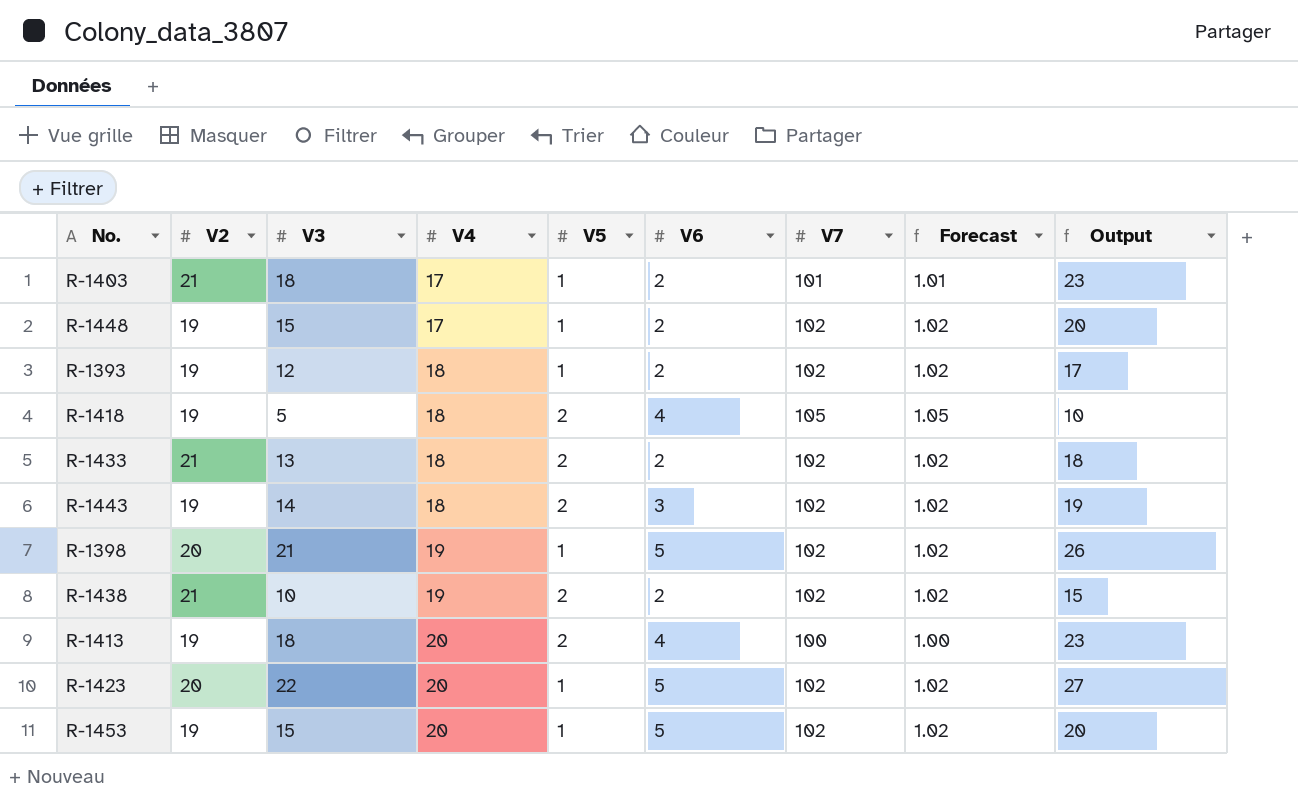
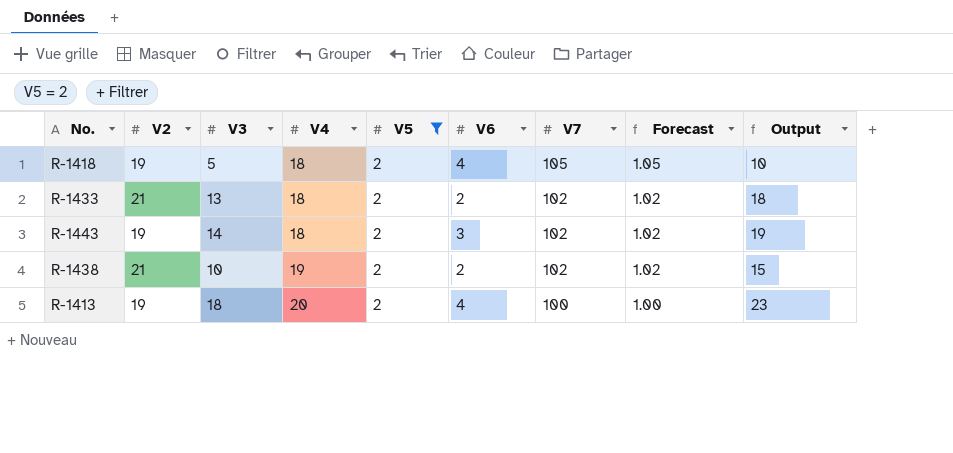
filter: none -> V5 = 2

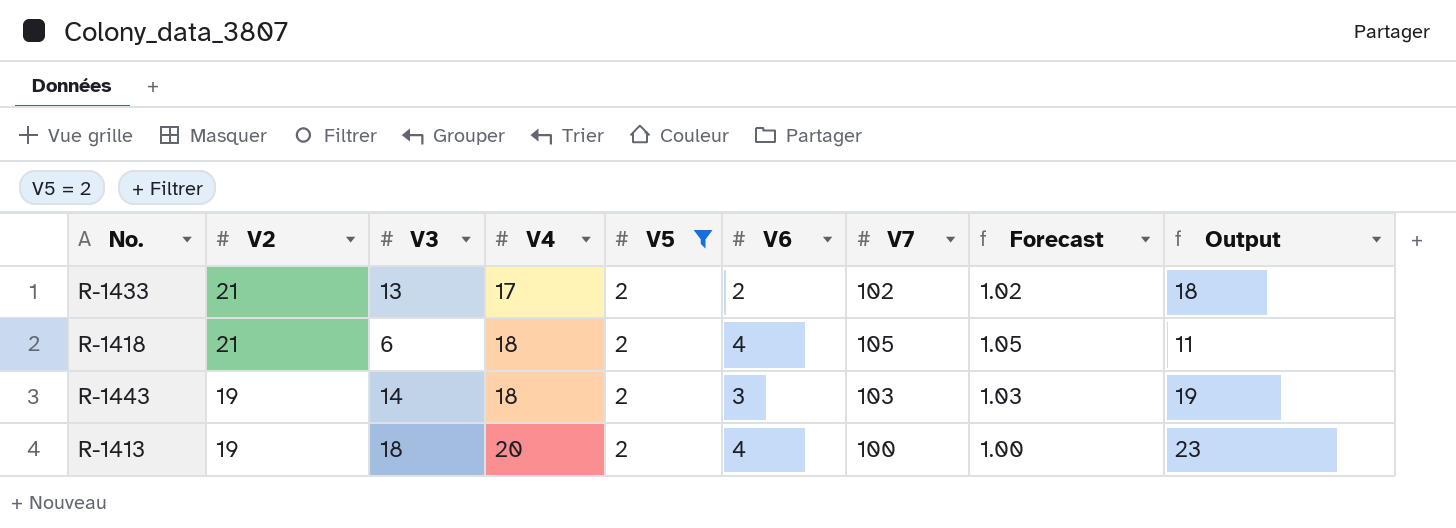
row order: V4 ascending -> V2 descending
row R-1438: 21 | 10 | 19 | 2 | 2 | 102 | 1.02 | 15 -> none
R-1433 | V4: 18 -> 17
R-1418 | V2: 19 -> 21
R-1418 | V3: 5 -> 6
R-1418 | Output: 10 -> 11
R-1443 | V7: 102 -> 103
R-1443 | Forecast: 1.02 -> 1.03

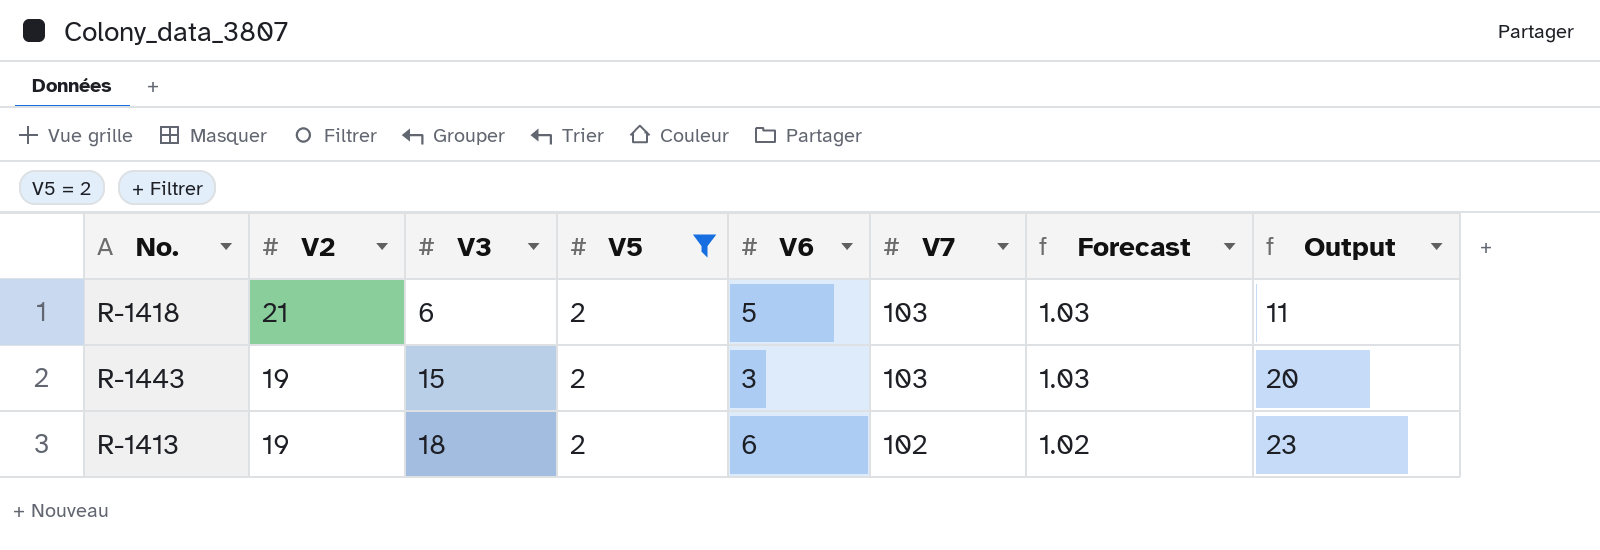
column V4 | position: 4 -> none
row R-1433: 21 | 13 | 17 | 2 | 2 | 102 | 1.02 | 18 -> none
R-1418 | V6: 4 -> 5
R-1418 | V7: 105 -> 103
R-1418 | Forecast: 1.05 -> 1.03
R-1443 | V3: 14 -> 15
R-1443 | Output: 19 -> 20
R-1413 | V6: 4 -> 6
R-1413 | V7: 100 -> 102
R-1413 | Forecast: 1.00 -> 1.02

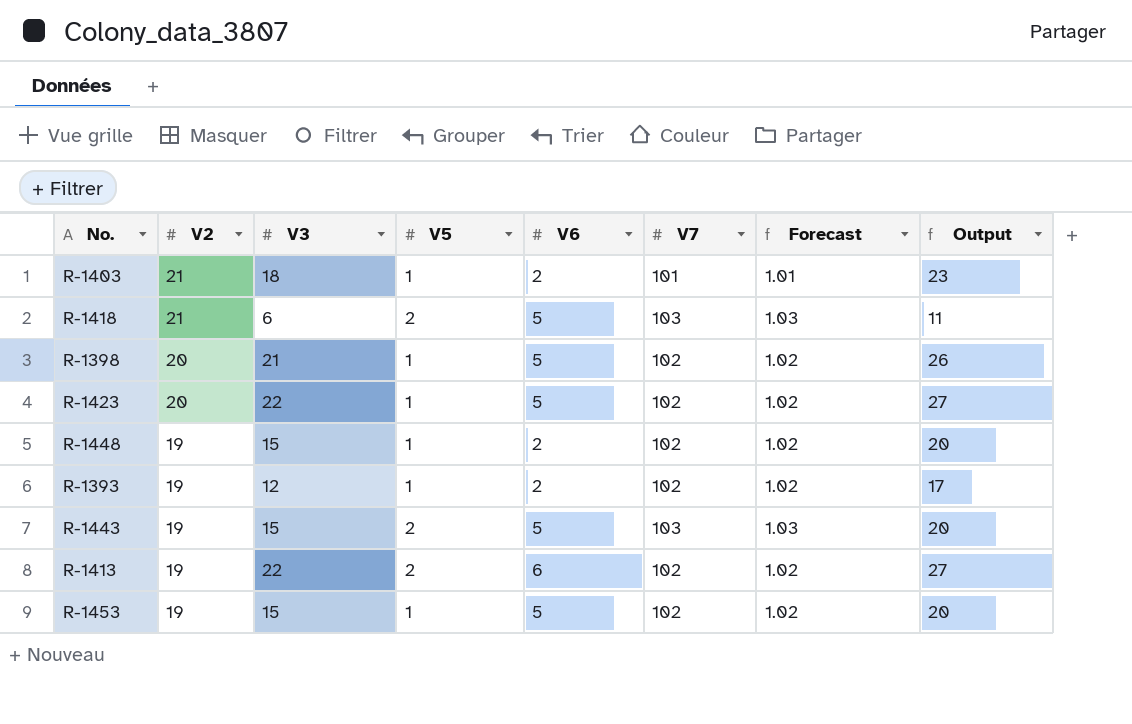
filter: V5 = 2 -> none
R-1443 | V6: 3 -> 5
R-1413 | V3: 18 -> 22
R-1413 | Output: 23 -> 27

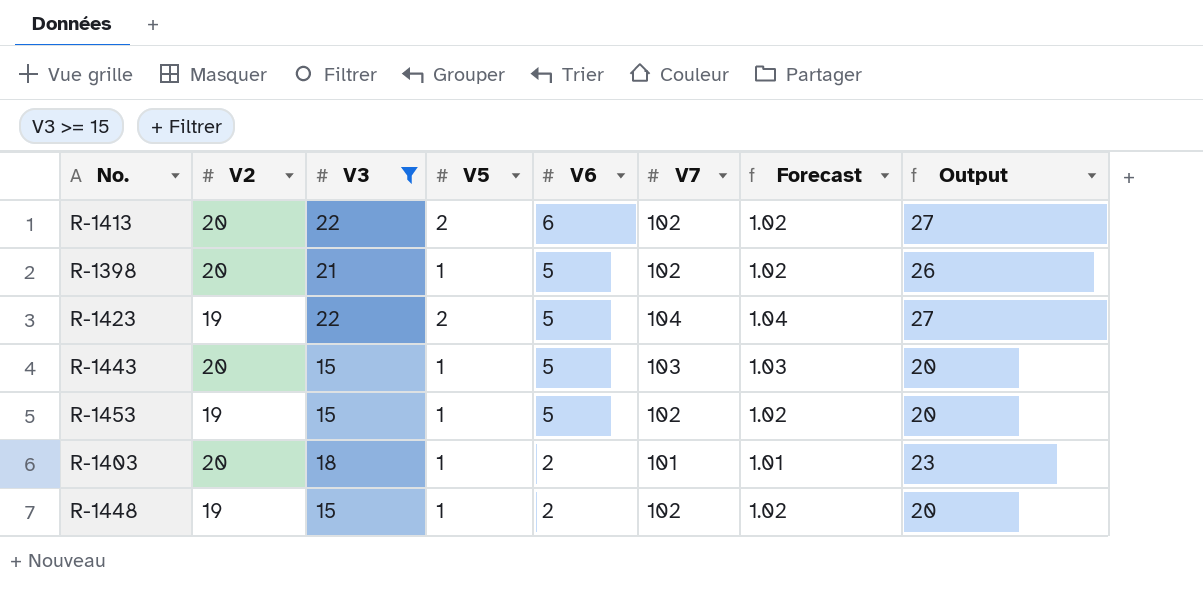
filter: none -> V3 >= 15
row order: V2 descending -> V6 descending
R-1413 | V2: 19 -> 20
R-1423 | V2: 20 -> 19
R-1423 | V5: 1 -> 2
R-1423 | V7: 102 -> 104
R-1423 | Forecast: 1.02 -> 1.04
R-1443 | V2: 19 -> 20
R-1443 | V5: 2 -> 1
R-1403 | V2: 21 -> 20

